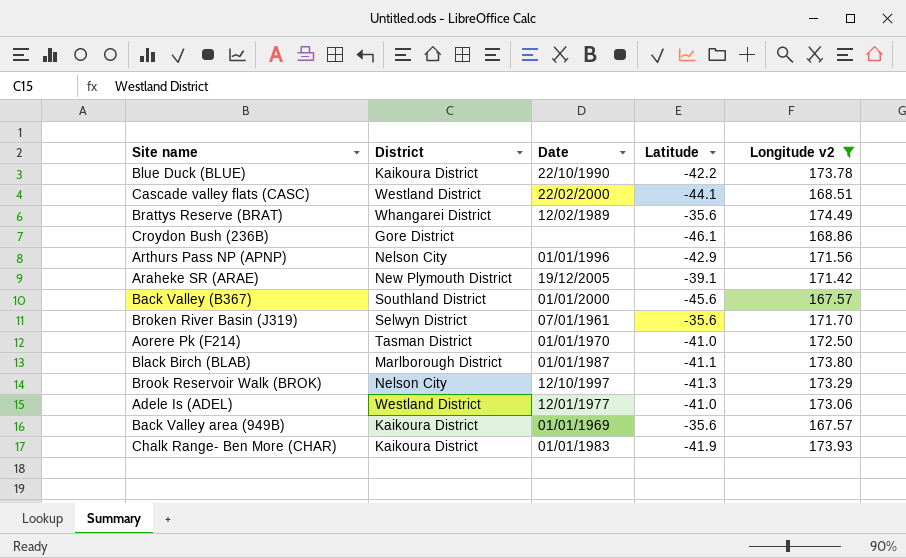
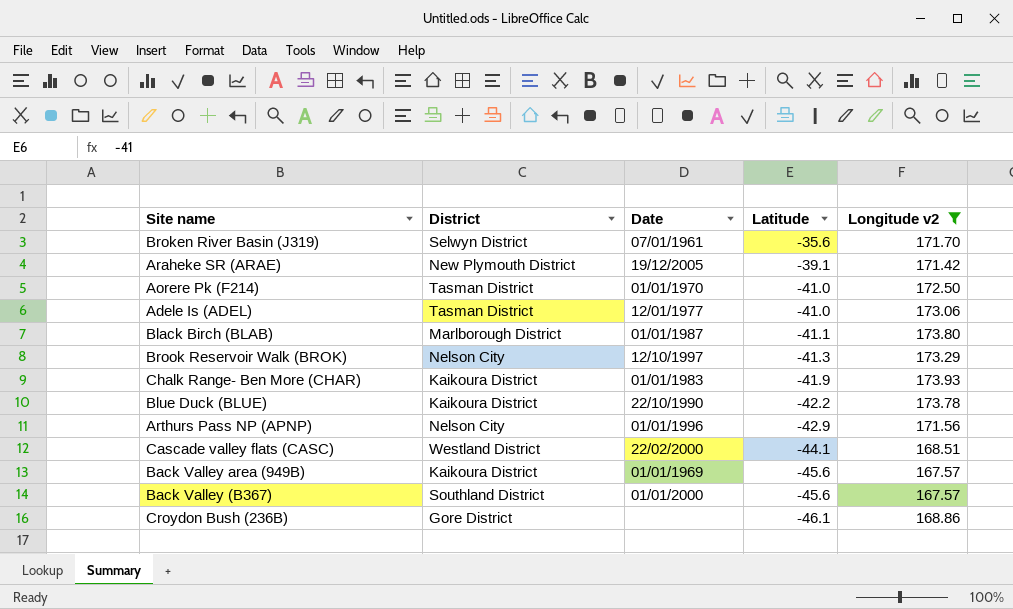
row order: none -> Latitude descending
row Brattys Reserve (BRAT): Whangarei District | 12/02/1989 | -35.6 | 174.49 -> none
Adele Is (ADEL) | District: Westland District -> Tasman District
Back Valley area (949B) | Latitude: -35.6 -> -45.6

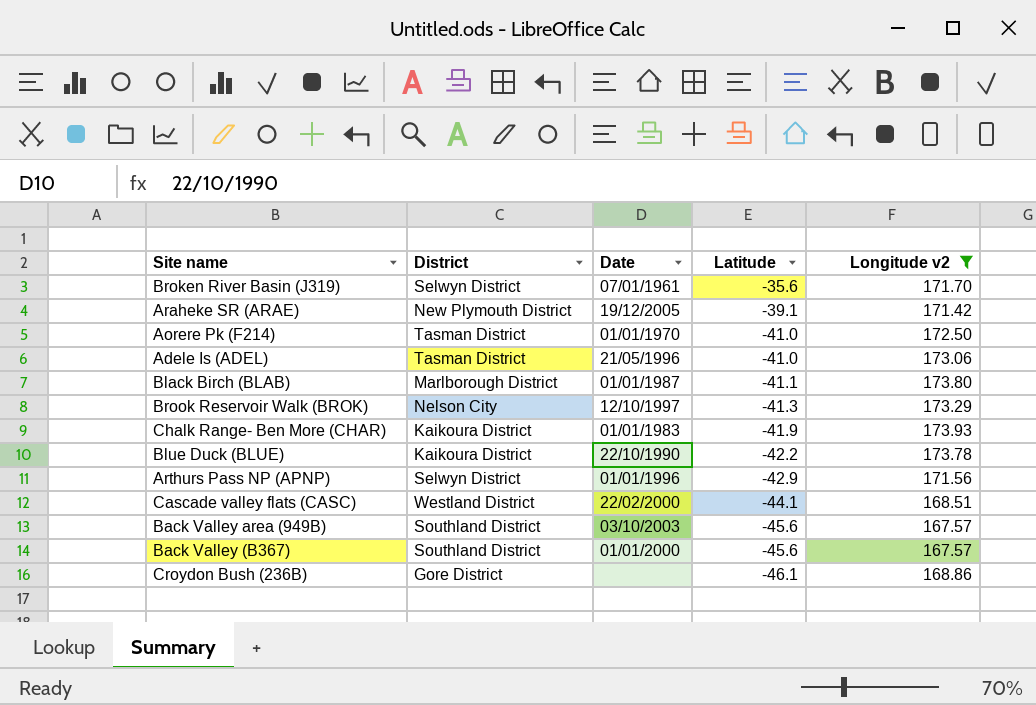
Adele Is (ADEL) | Date: 12/01/1977 -> 21/05/1996
Arthurs Pass NP (APNP) | District: Nelson City -> Selwyn District
Back Valley area (949B) | District: Kaikoura District -> Southland District
Back Valley area (949B) | Date: 01/01/1969 -> 03/10/2003

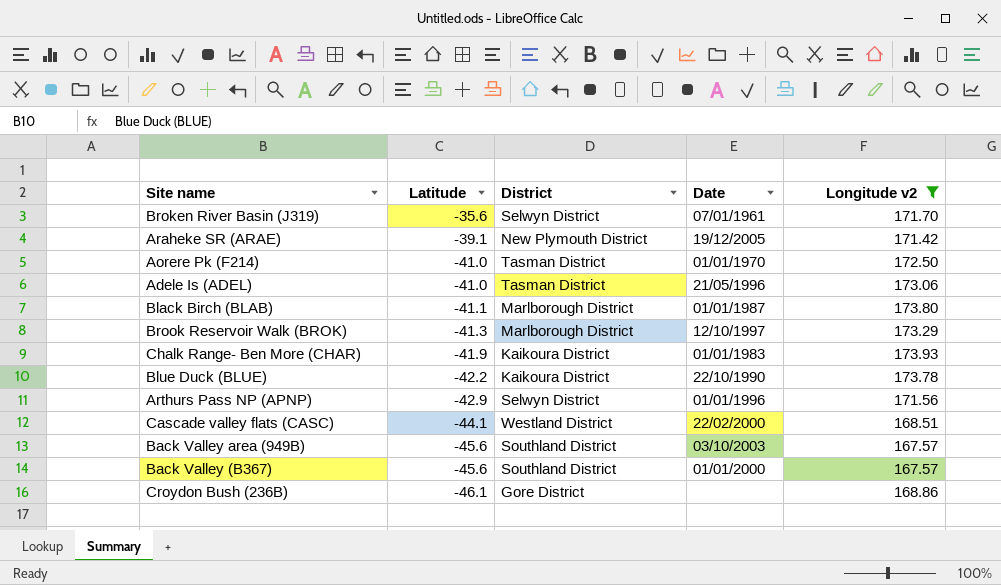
column Latitude | position: 4 -> 2
Brook Reservoir Walk (BROK) | District: Nelson City -> Marlborough District

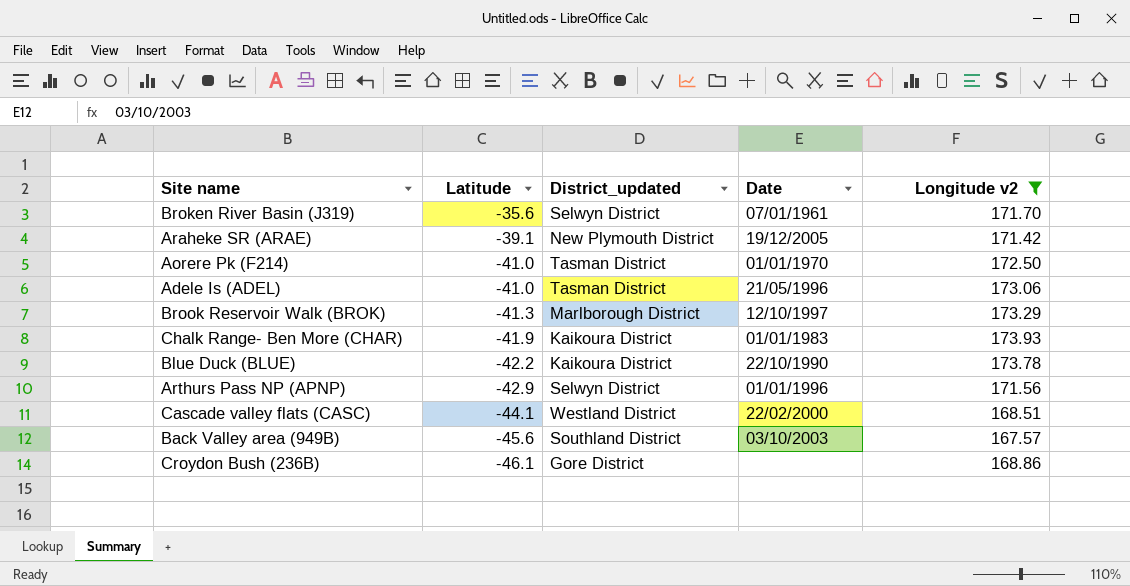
column name: District -> District_updated
row Black Birch (BLAB): -41.1 | Marlborough District | 01/01/1987 | 173.80 -> none
row Back Valley (B367): -45.6 | Southland District | 01/01/2000 | 167.57 -> none

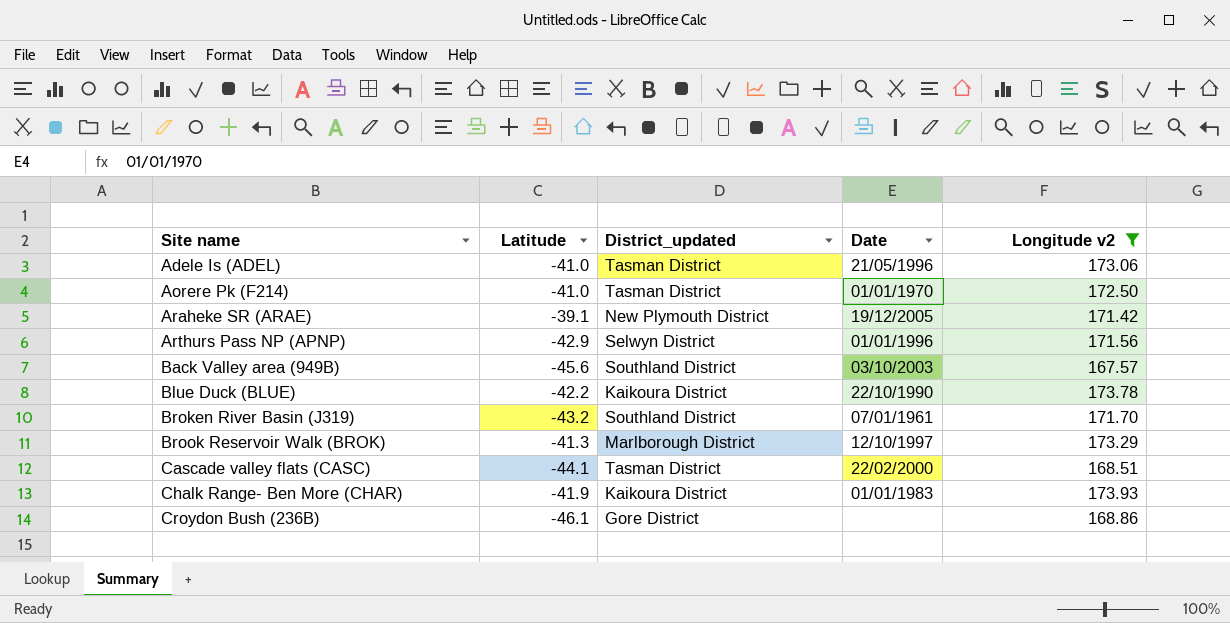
row order: Latitude descending -> Site name ascending
Broken River Basin (J319) | Latitude: -35.6 -> -43.2
Broken River Basin (J319) | District_updated: Selwyn District -> Southland District
Cascade valley flats (CASC) | District_updated: Westland District -> Tasman District

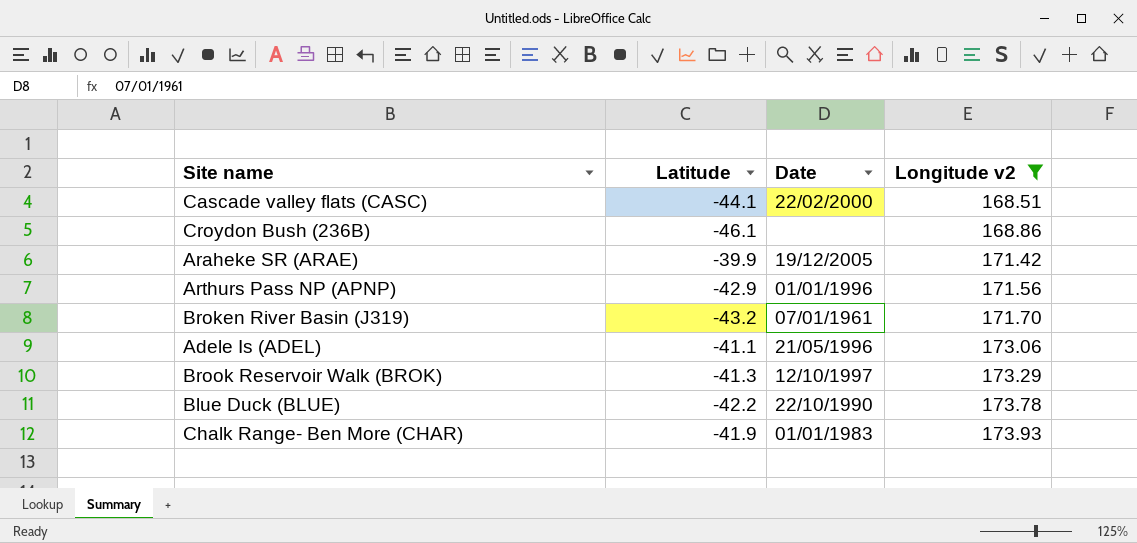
row order: Site name ascending -> Longitude v2 ascending
column District_updated | position: 3 -> none
row Aorere Pk (F214): -41.0 | Tasman District | 01/01/1970 | 172.50 -> none
row Back Valley area (949B): -45.6 | Southland District | 03/10/2003 | 167.57 -> none
Araheke SR (ARAE) | Latitude: -39.1 -> -39.9
Adele Is (ADEL) | Latitude: -41.0 -> -41.1

